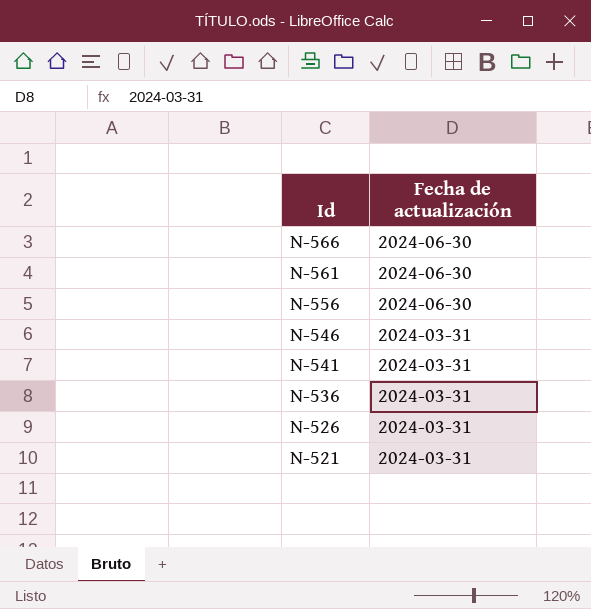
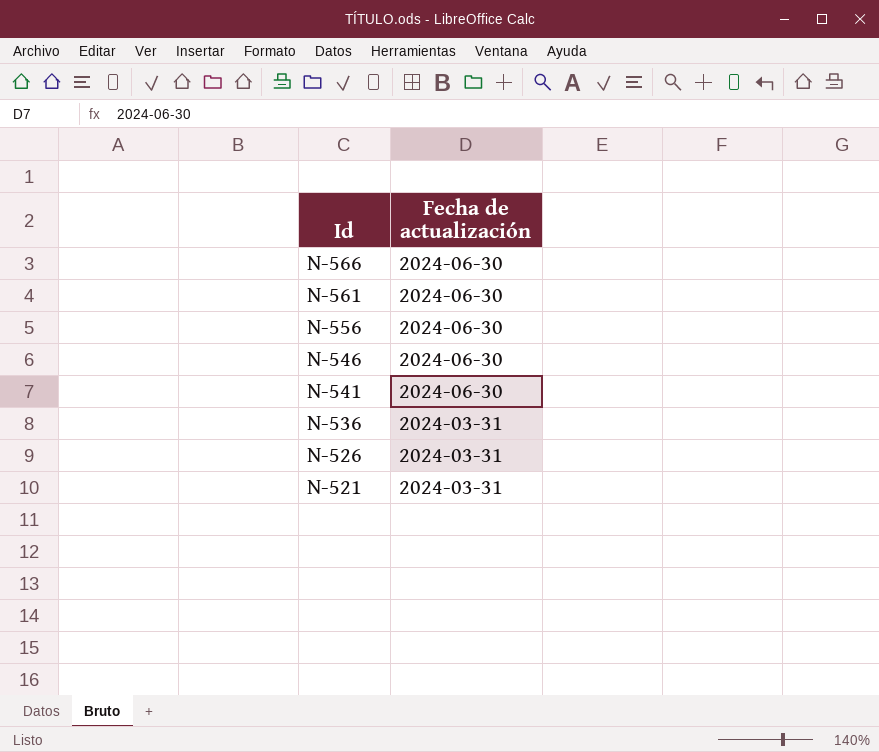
N-546 | Fecha de actualización: 2024-03-31 -> 2024-06-30
N-541 | Fecha de actualización: 2024-03-31 -> 2024-06-30

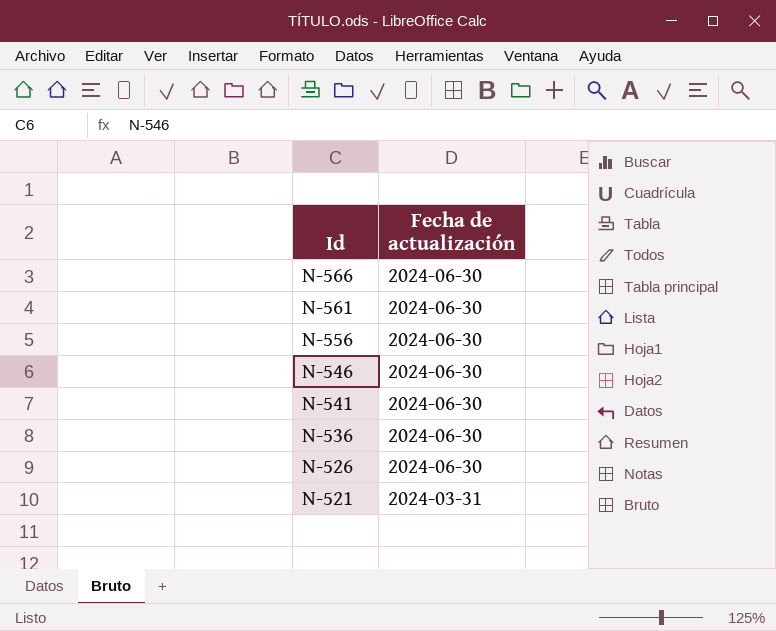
N-536 | Fecha de actualización: 2024-03-31 -> 2024-06-30
N-526 | Fecha de actualización: 2024-03-31 -> 2024-06-30

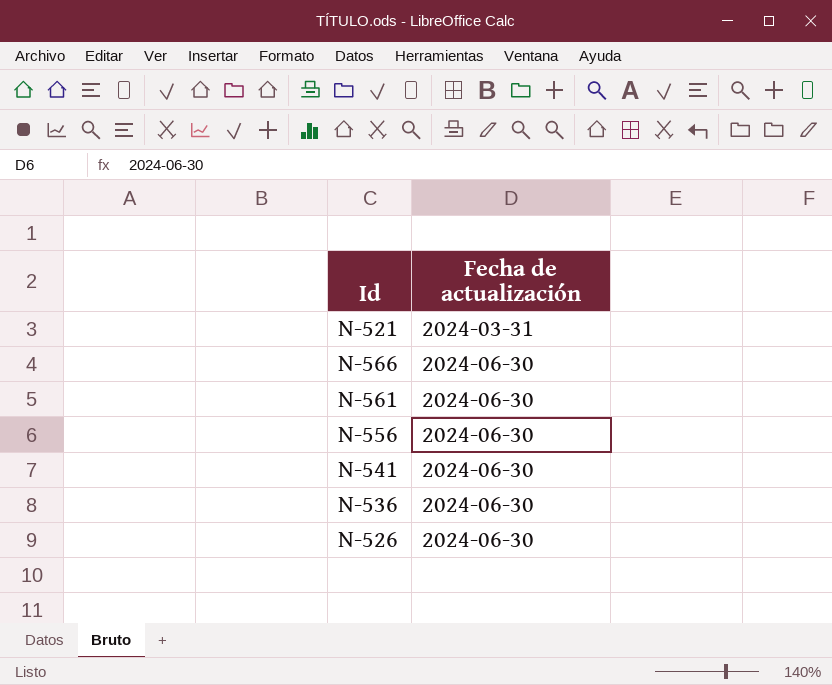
row order: Id descending -> Fecha de actualización ascending
row N-546: 2024-06-30 -> none

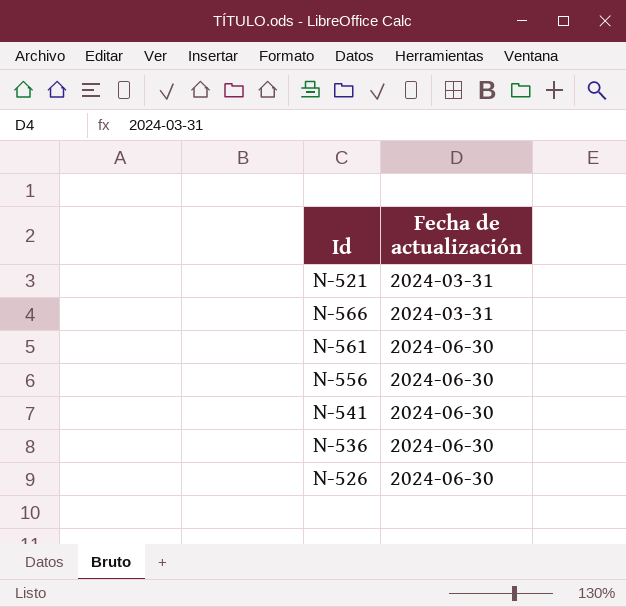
N-566 | Fecha de actualización: 2024-06-30 -> 2024-03-31

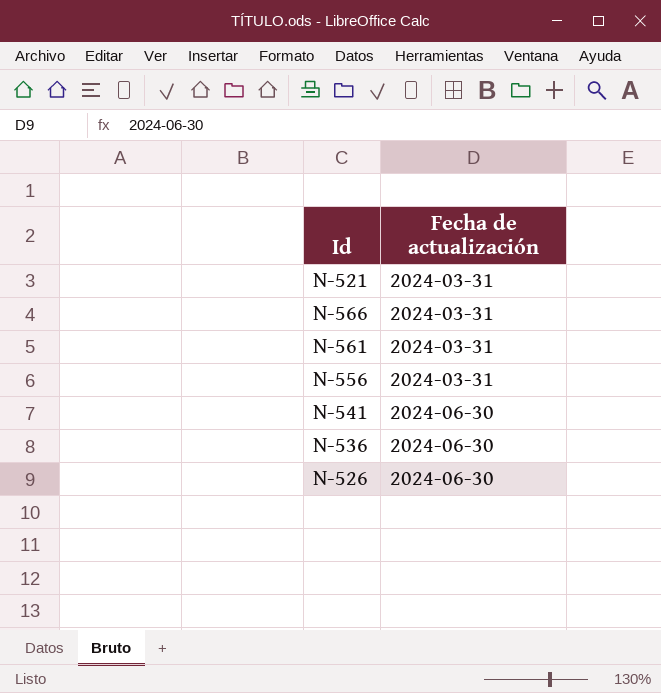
N-561 | Fecha de actualización: 2024-06-30 -> 2024-03-31
N-556 | Fecha de actualización: 2024-06-30 -> 2024-03-31

